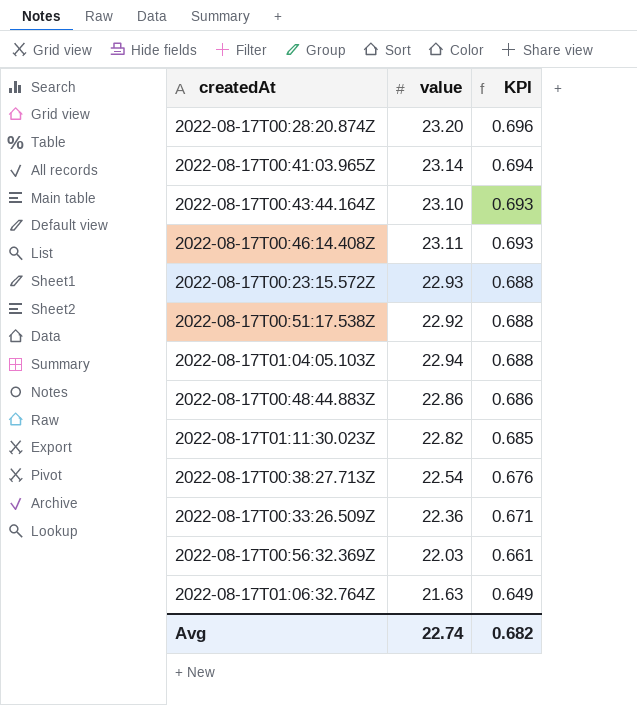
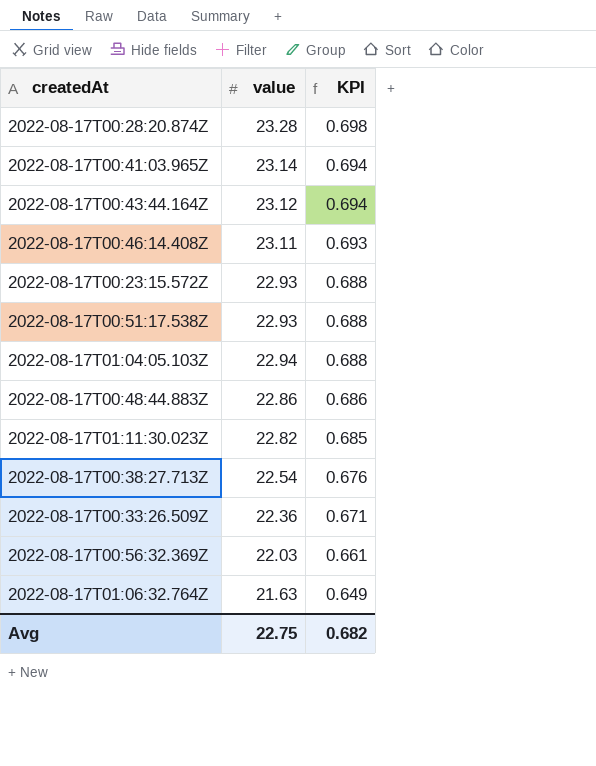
2022-08-17T00:28:20.874Z | value: 23.20 -> 23.28
2022-08-17T00:28:20.874Z | KPI: 0.696 -> 0.698
2022-08-17T00:43:44.164Z | value: 23.10 -> 23.12
2022-08-17T00:43:44.164Z | KPI: 0.693 -> 0.694
2022-08-17T00:51:17.538Z | value: 22.92 -> 22.93
Avg | value: 22.74 -> 22.75

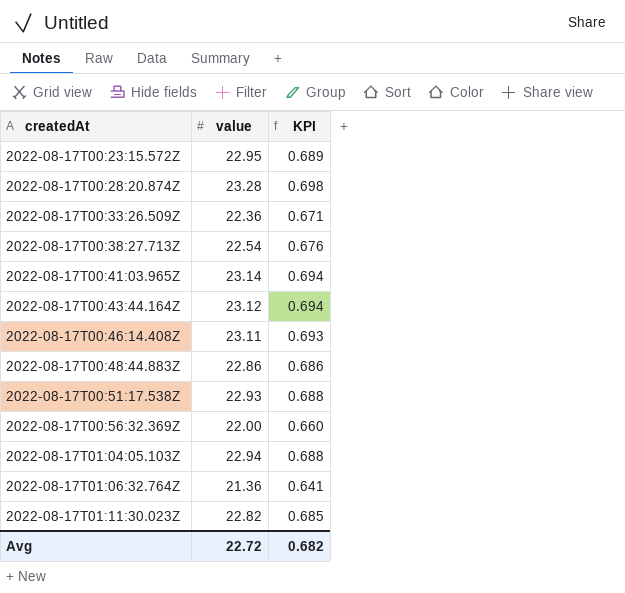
row order: KPI descending -> createdAt ascending
2022-08-17T00:23:15.572Z | value: 22.93 -> 22.95
2022-08-17T00:23:15.572Z | KPI: 0.688 -> 0.689
2022-08-17T00:56:32.369Z | value: 22.03 -> 22.00
2022-08-17T00:56:32.369Z | KPI: 0.661 -> 0.660
2022-08-17T01:06:32.764Z | value: 21.63 -> 21.36
2022-08-17T01:06:32.764Z | KPI: 0.649 -> 0.641
Avg | value: 22.75 -> 22.72

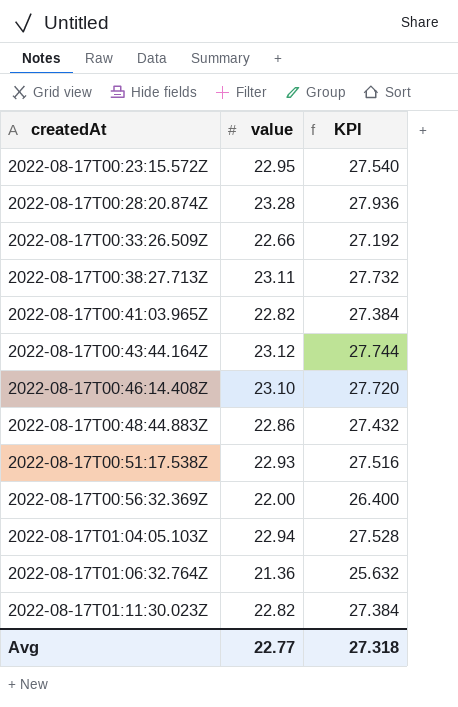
column KPI | formula: [value] * 0.03 -> [value] * 1.2
2022-08-17T00:33:26.509Z | value: 22.36 -> 22.66
2022-08-17T00:38:27.713Z | value: 22.54 -> 23.11
2022-08-17T00:41:03.965Z | value: 23.14 -> 22.82
2022-08-17T00:46:14.408Z | value: 23.11 -> 23.10
Avg | value: 22.72 -> 22.77
Avg | KPI: 0.682 -> 27.318

